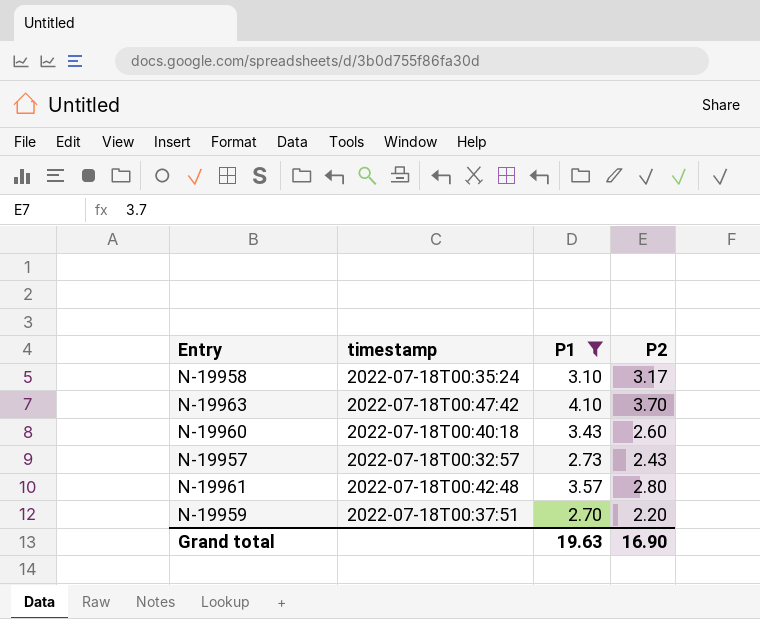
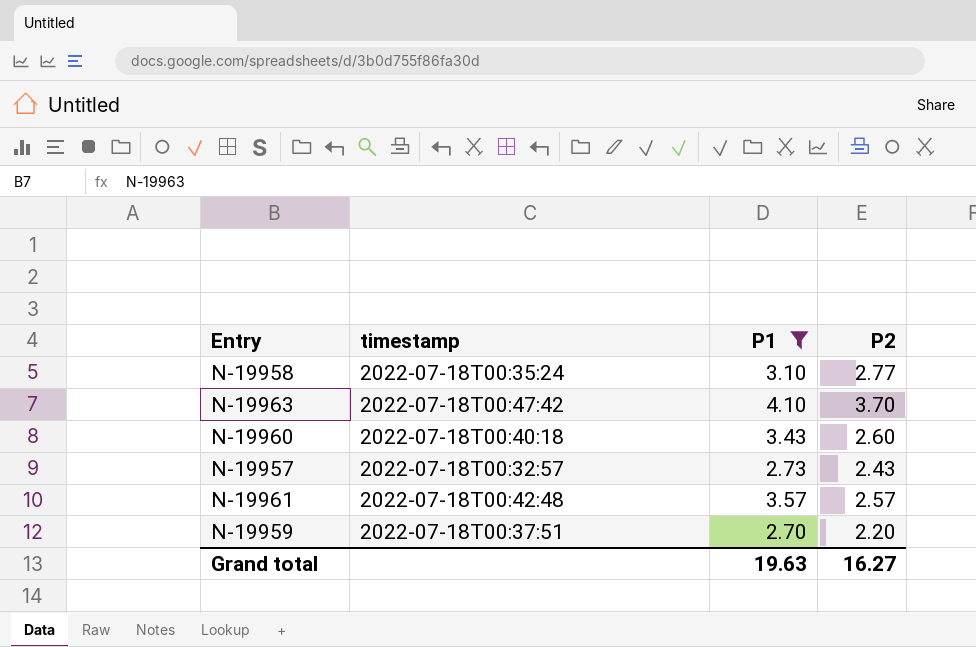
N-19958 | P2: 3.17 -> 2.77
N-19961 | P2: 2.80 -> 2.57
Grand total | P2: 16.90 -> 16.27

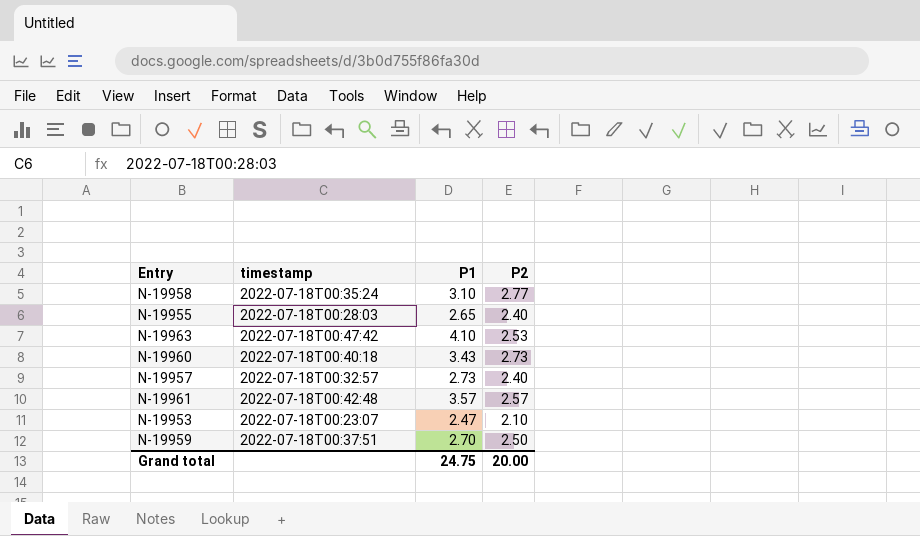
filter: P1 >= 2.70 -> none
N-19963 | P2: 3.70 -> 2.53
N-19960 | P2: 2.60 -> 2.73
N-19957 | P2: 2.43 -> 2.40
N-19959 | P2: 2.20 -> 2.50
Grand total | P1: 19.63 -> 24.75
Grand total | P2: 16.27 -> 20.00

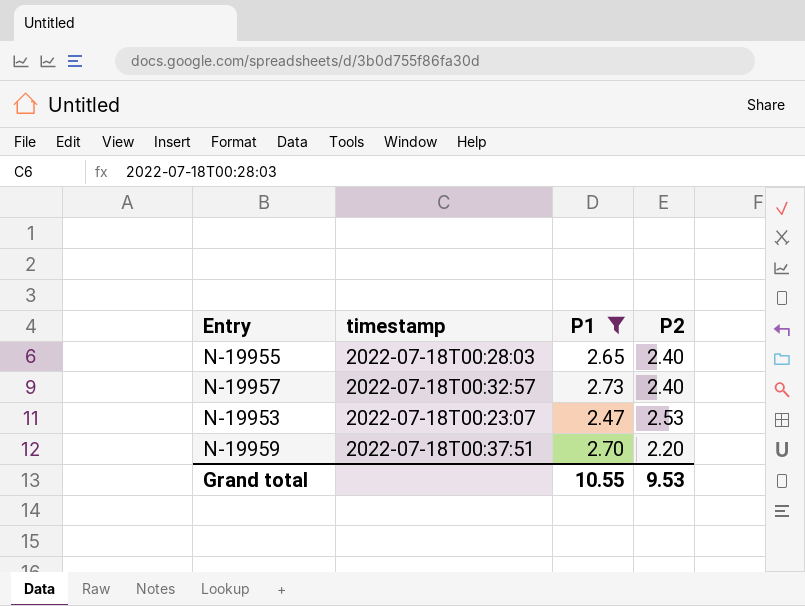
filter: none -> P1 <= 2.73
N-19953 | P2: 2.10 -> 2.53
N-19959 | P2: 2.50 -> 2.20
Grand total | P1: 24.75 -> 10.55
Grand total | P2: 20.00 -> 9.53

